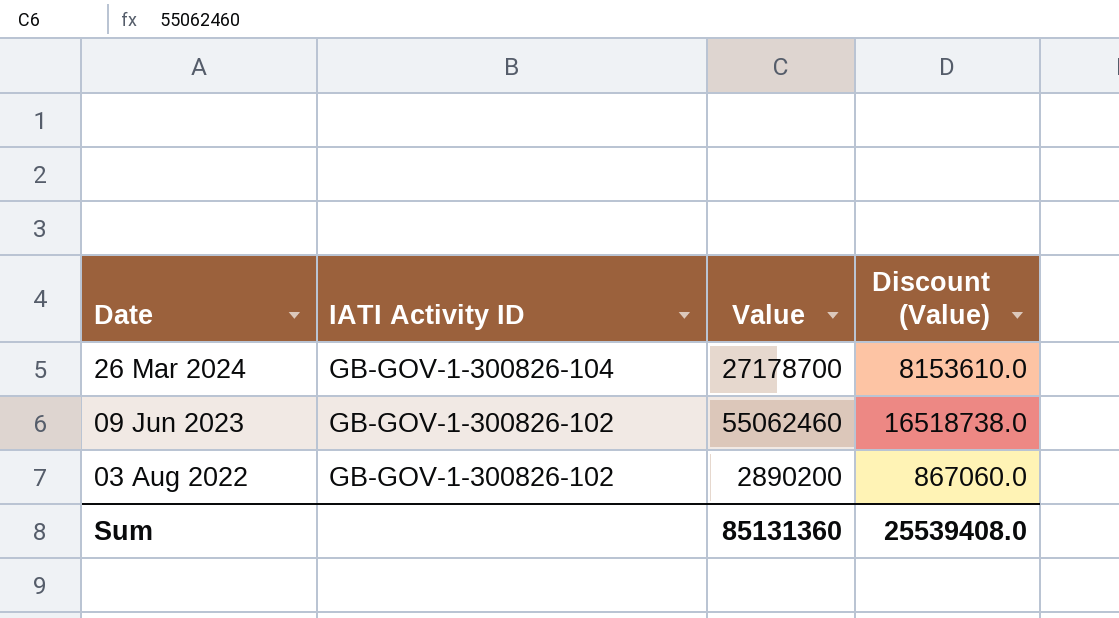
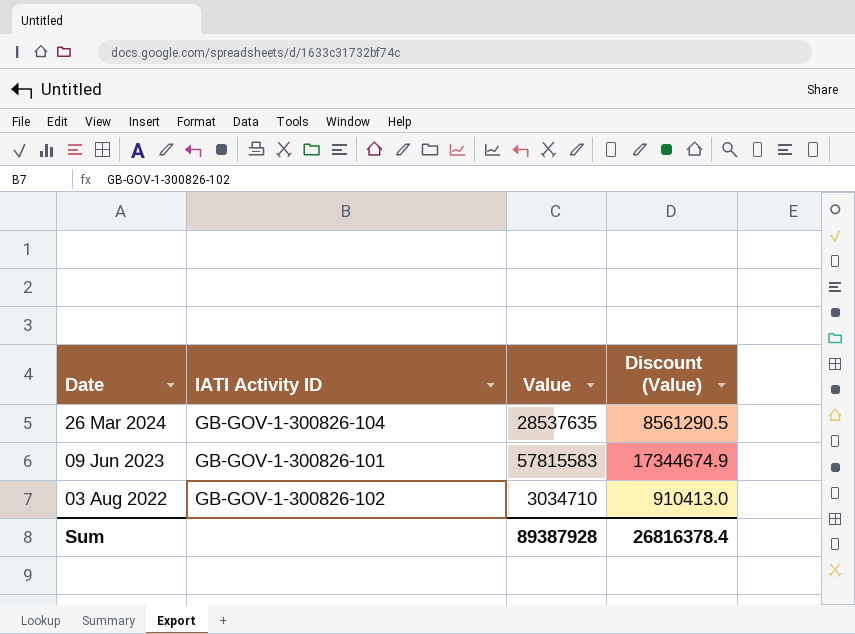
26 Mar 2024 | Value: 27178700 -> 28537635
26 Mar 2024 | Discount (Value): 8153610.0 -> 8561290.5
09 Jun 2023 | IATI Activity ID: GB-GOV-1-300826-102 -> GB-GOV-1-300826-101
09 Jun 2023 | Value: 55062460 -> 57815583
09 Jun 2023 | Discount (Value): 16518738.0 -> 17344674.9
03 Aug 2022 | Value: 2890200 -> 3034710
03 Aug 2022 | Discount (Value): 867060.0 -> 910413.0
Sum | Value: 85131360 -> 89387928
Sum | Discount (Value): 25539408.0 -> 26816378.4

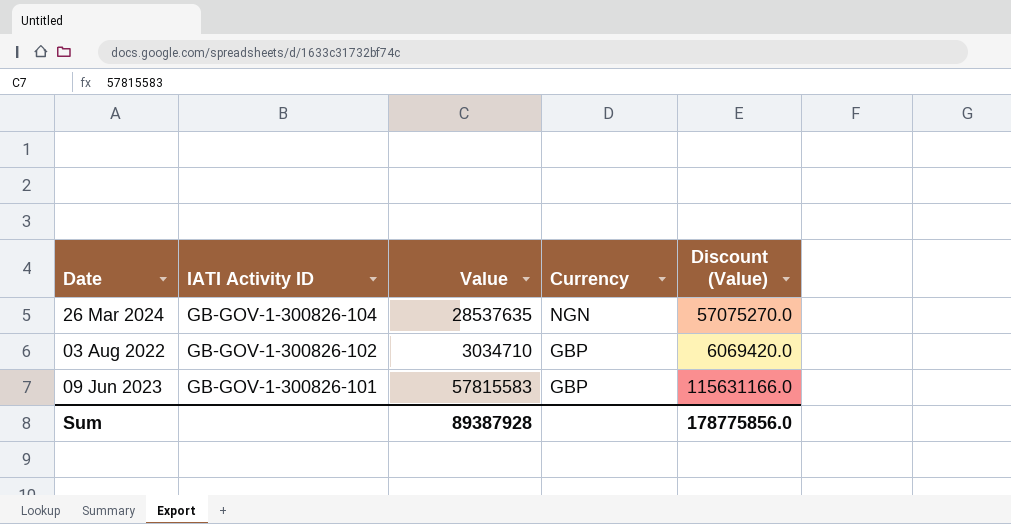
row order: Date descending -> IATI Activity ID descending
column Currency | position: none -> 4
column Discount (Value) | formula: [Value] * 0.3 -> [Value] * 2
Sum | Discount (Value): 26816378.4 -> 178775856.0

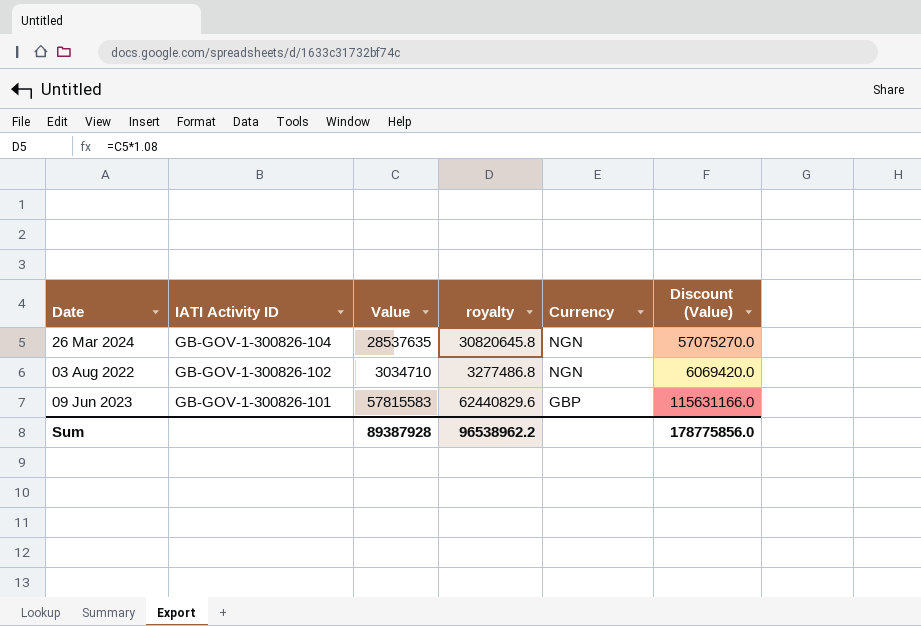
column royalty | formula: none -> [Value] * 1.08
03 Aug 2022 | Currency: GBP -> NGN

